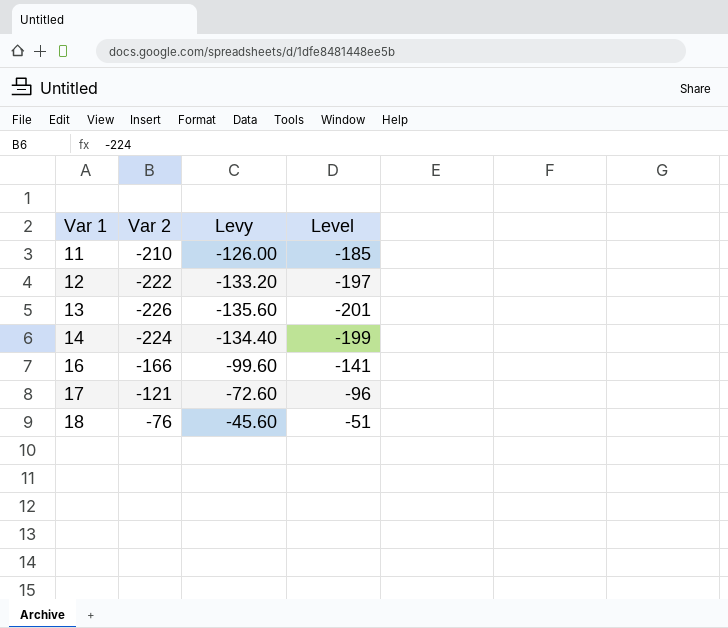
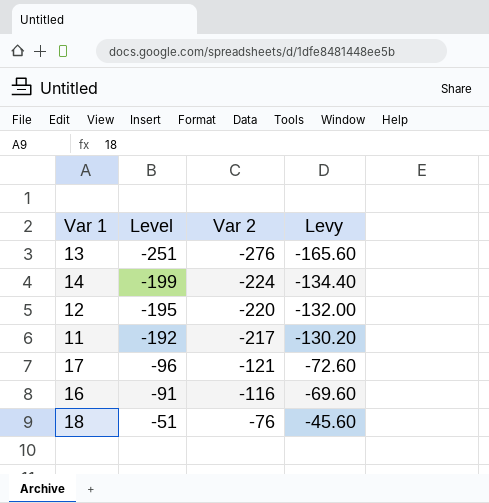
row order: Var 1 ascending -> Level ascending
column Level | position: 4 -> 2
13 | Level: -201 -> -251
13 | Var 2: -226 -> -276
13 | Levy: -135.60 -> -165.60
12 | Level: -197 -> -195
12 | Var 2: -222 -> -220
12 | Levy: -133.20 -> -132.00
11 | Level: -185 -> -192
11 | Var 2: -210 -> -217
11 | Levy: -126.00 -> -130.20
16 | Level: -141 -> -91
16 | Var 2: -166 -> -116
16 | Levy: -99.60 -> -69.60

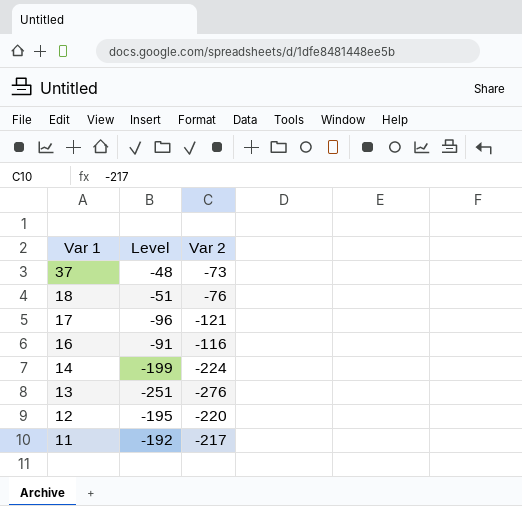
row order: Level ascending -> Var 1 descending
column Levy | formula: [Var 2] * 0.6 -> none
row 37: none -> -48 | -73

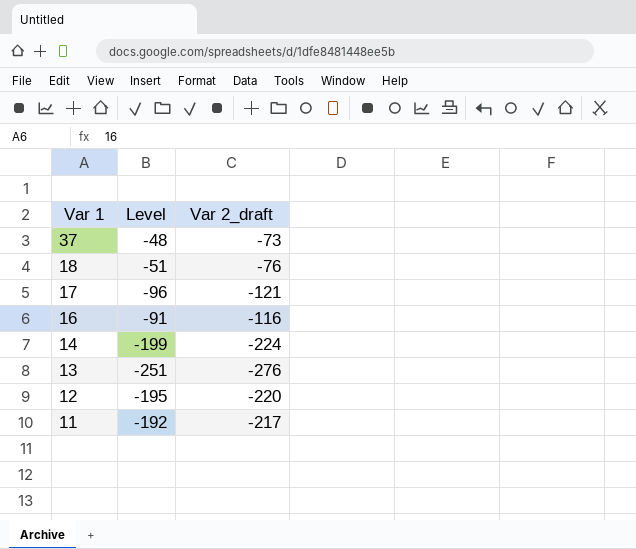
column name: Var 2 -> Var 2_draft

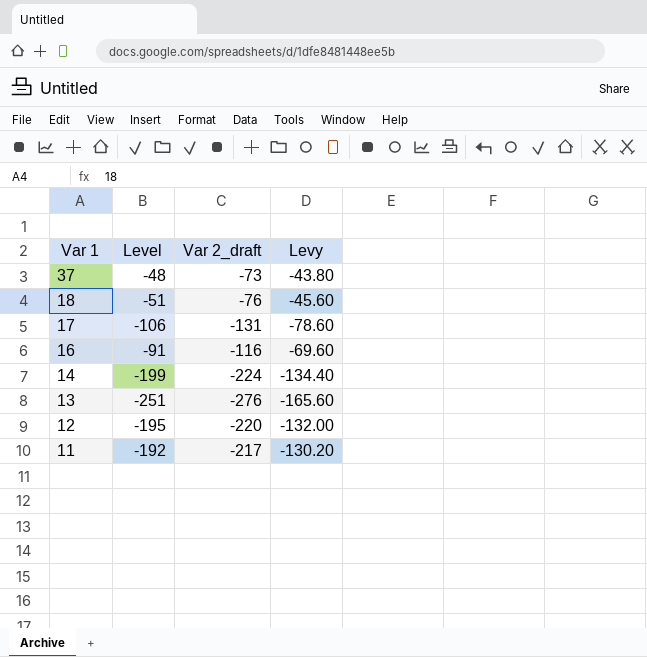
column Levy | formula: none -> [Var 2_draft] * 0.6
17 | Level: -96 -> -106
17 | Var 2_draft: -121 -> -131

